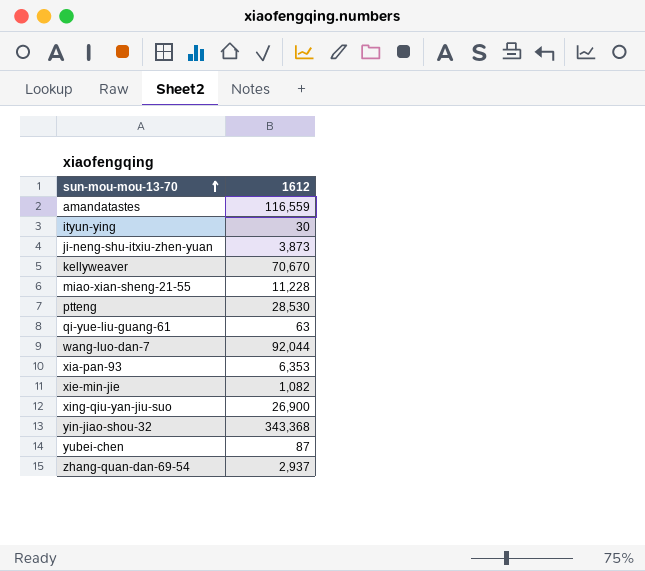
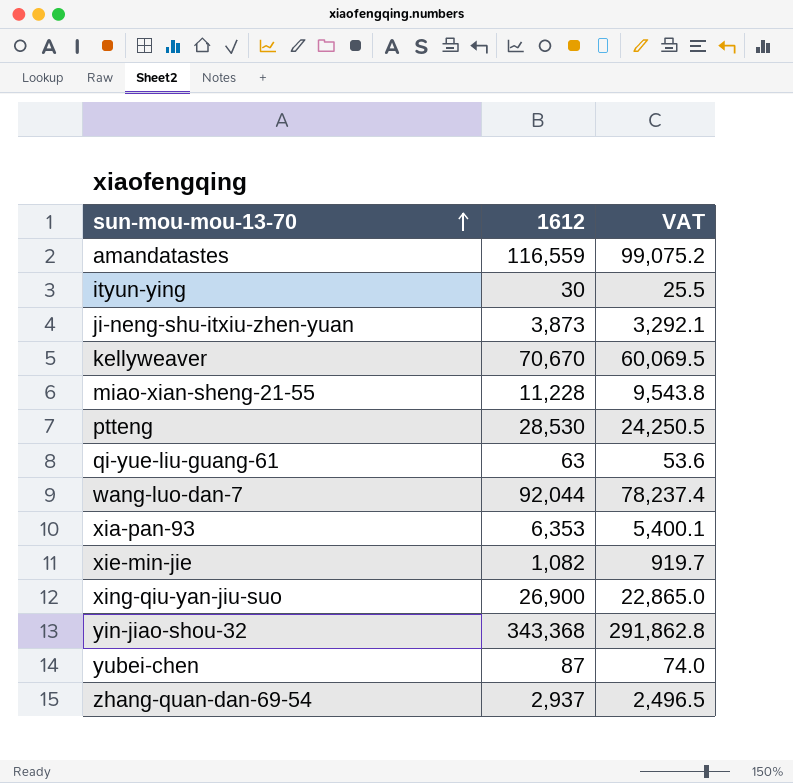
column VAT | formula: none -> [1612] * 0.85

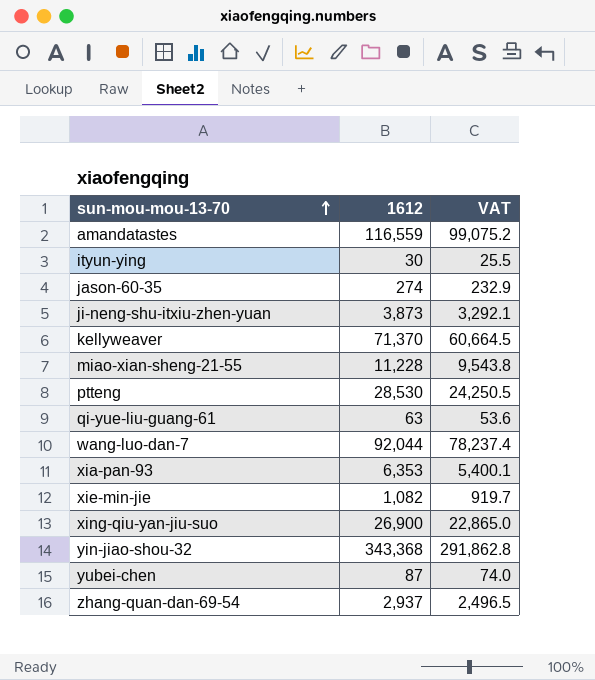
row jason-60-35: none -> 274 | 232.9
kellyweaver | 1612: 70,670 -> 71,370
kellyweaver | VAT: 60,069.5 -> 60,664.5

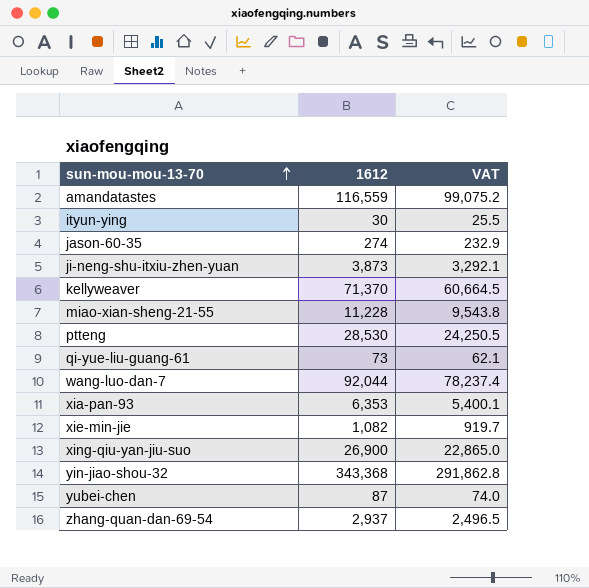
qi-yue-liu-guang-61 | 1612: 63 -> 73
qi-yue-liu-guang-61 | VAT: 53.6 -> 62.1

